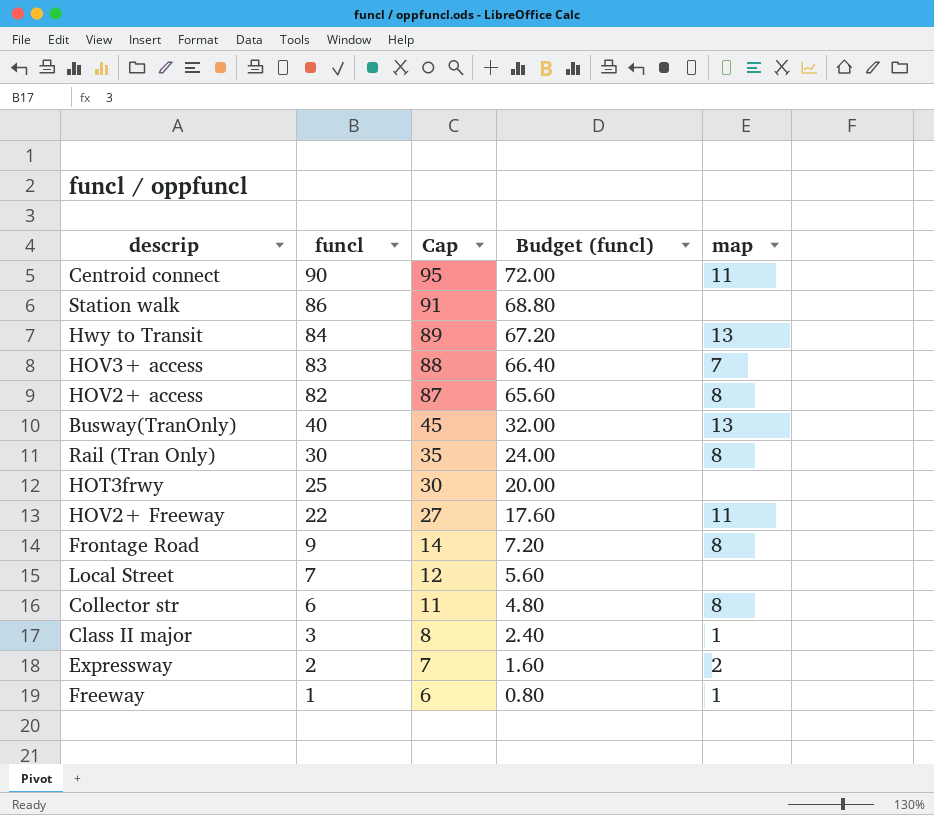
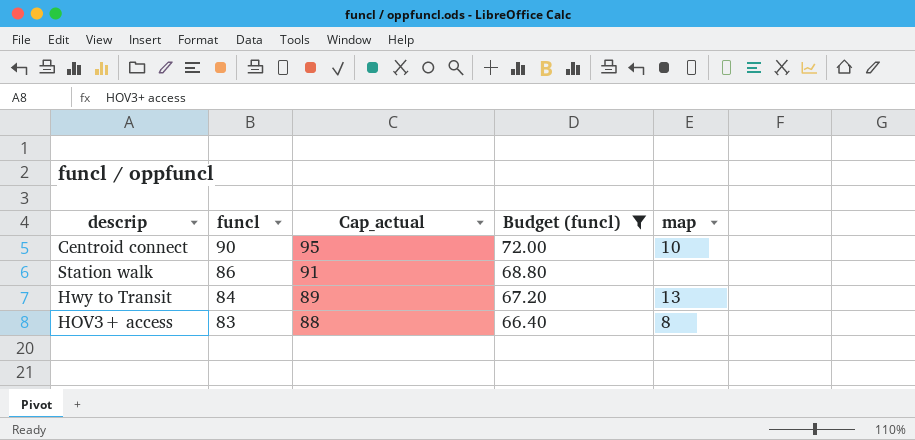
filter: none -> Budget (funcl) >= 66.40
column name: Cap -> Cap_actual
Centroid connect | map: 11 -> 10
HOV3+ access | map: 7 -> 8

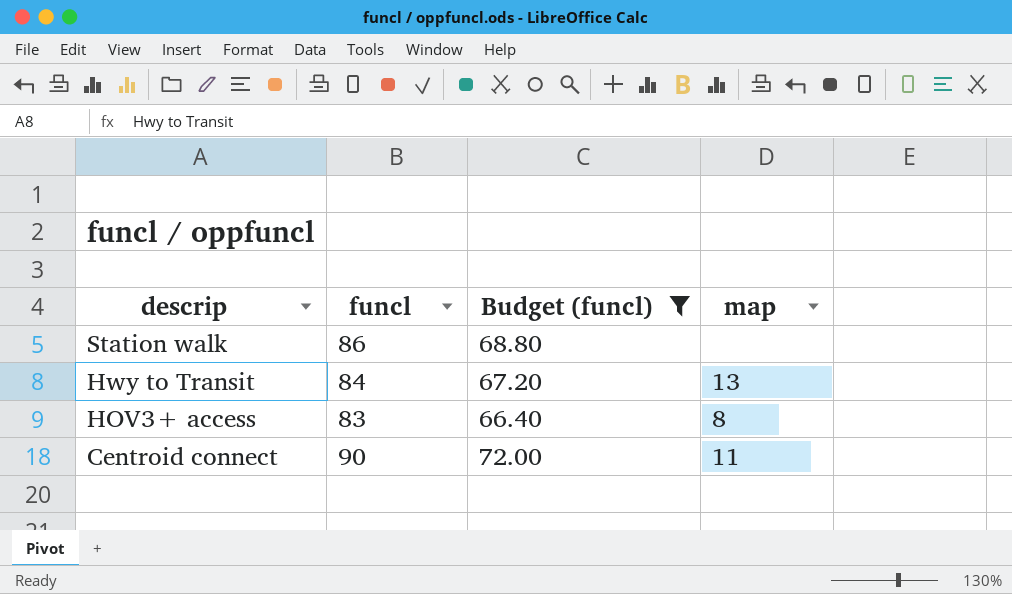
row order: funcl descending -> descrip descending
column Cap_actual | formula: [funcl] + 5 -> none
Centroid connect | map: 10 -> 11

